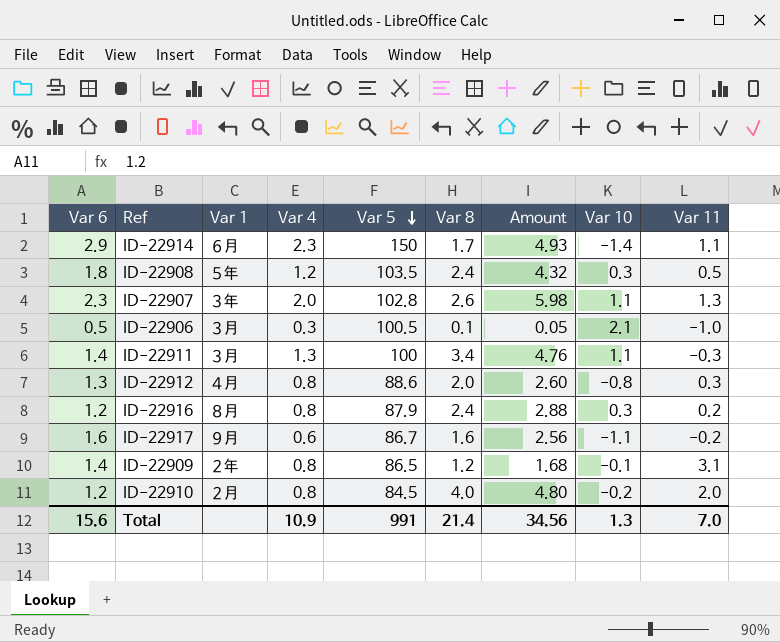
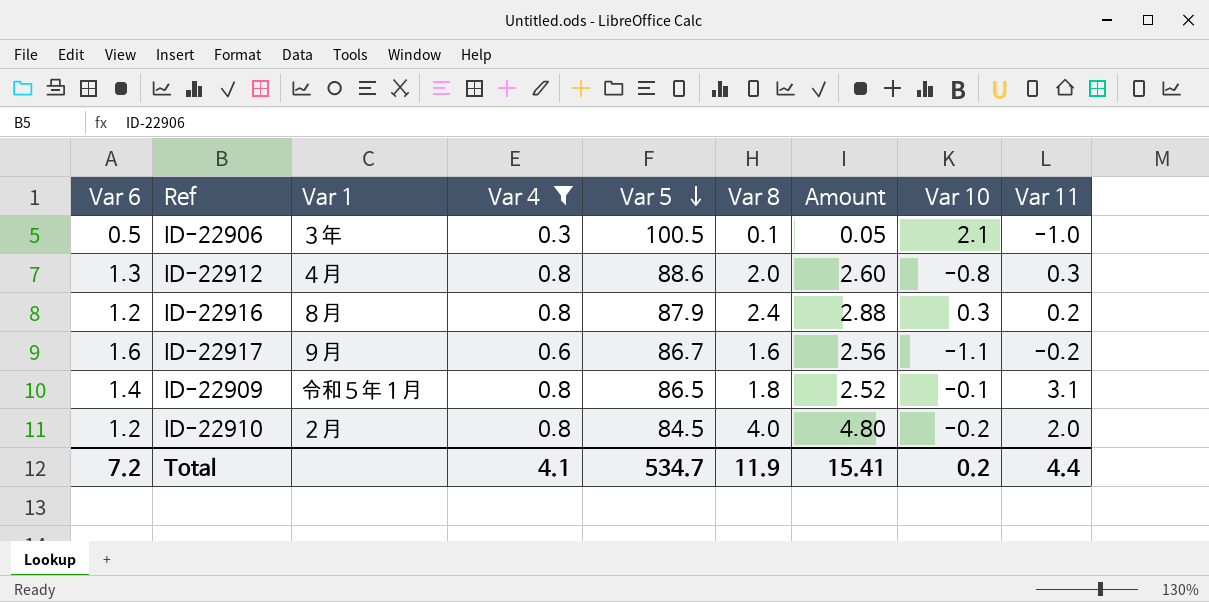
filter: none -> Var 4 <= 0.8
ID-22906 | Var 1: ３月 -> ３年
ID-22909 | Var 1: ２年 -> 令和５年１月
ID-22909 | Var 8: 1.2 -> 1.8
ID-22909 | Amount: 1.68 -> 2.52
Total | Var 6: 15.6 -> 7.2
Total | Var 4: 10.9 -> 4.1
Total | Var 5: 991 -> 534.7
Total | Var 8: 21.4 -> 11.9
Total | Amount: 34.56 -> 15.41
Total | Var 10: 1.3 -> 0.2
Total | Var 11: 7.0 -> 4.4

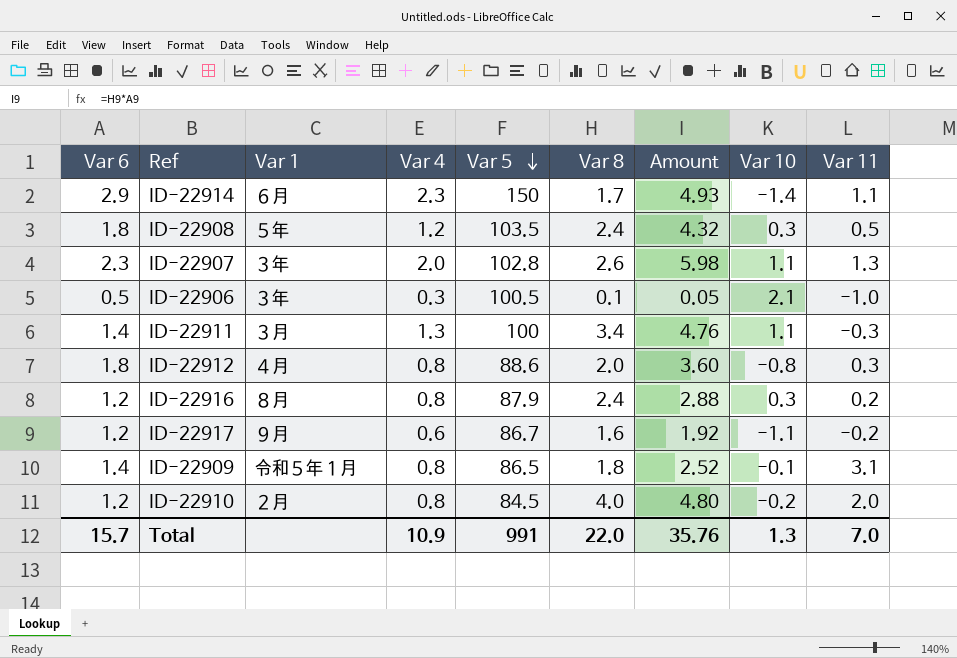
filter: Var 4 <= 0.8 -> none
ID-22912 | Var 6: 1.3 -> 1.8
ID-22912 | Amount: 2.60 -> 3.60
ID-22917 | Var 6: 1.6 -> 1.2
ID-22917 | Amount: 2.56 -> 1.92
Total | Var 6: 7.2 -> 15.7
Total | Var 4: 4.1 -> 10.9
Total | Var 5: 534.7 -> 991
Total | Var 8: 11.9 -> 22.0
Total | Amount: 15.41 -> 35.76
Total | Var 10: 0.2 -> 1.3
Total | Var 11: 4.4 -> 7.0

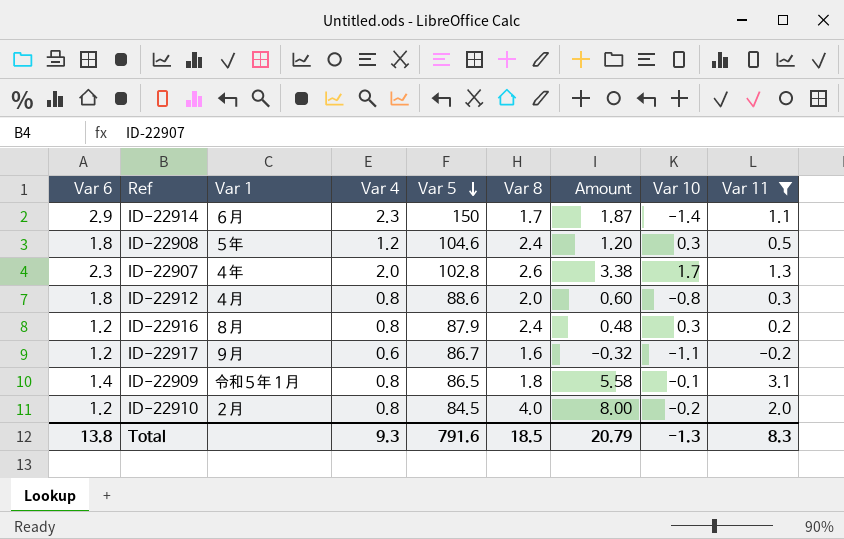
filter: none -> Var 11 >= -0.2
column Amount | formula: [Var 6] * [Var 8] -> [Var 8] * [Var 11]
ID-22908 | Var 5: 103.5 -> 104.6
ID-22907 | Var 1: ３年 -> ４年
ID-22907 | Var 10: 1.1 -> 1.7
Total | Var 6: 15.7 -> 13.8
Total | Var 4: 10.9 -> 9.3
Total | Var 5: 991 -> 791.6
Total | Var 8: 22.0 -> 18.5
Total | Amount: 35.76 -> 20.79
Total | Var 10: 1.3 -> -1.3
Total | Var 11: 7.0 -> 8.3

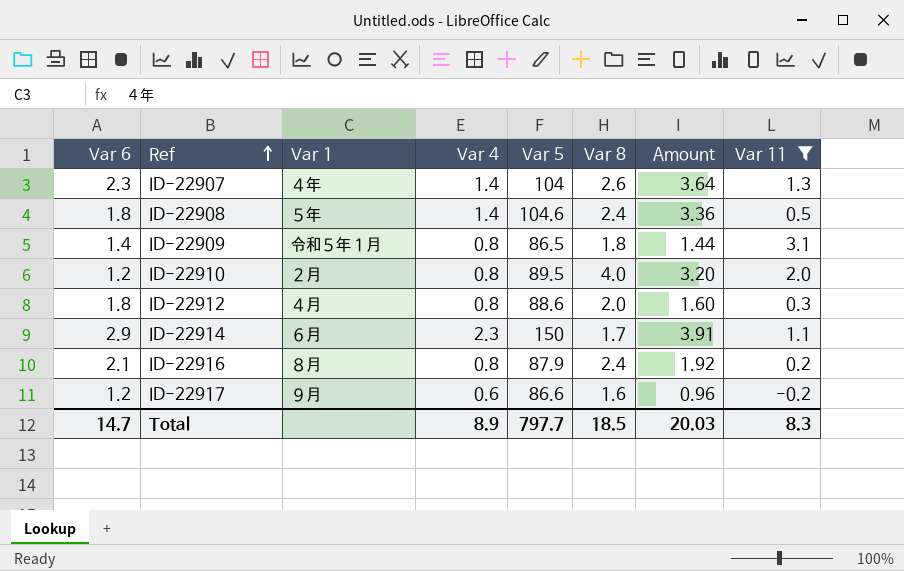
row order: Var 5 descending -> Ref ascending
column Var 10 | position: 8 -> none
column Amount | formula: [Var 8] * [Var 11] -> [Var 4] * [Var 8]
ID-22907 | Var 4: 2.0 -> 1.4
ID-22907 | Var 5: 102.8 -> 104
ID-22908 | Var 4: 1.2 -> 1.4
ID-22910 | Var 5: 84.5 -> 89.5
ID-22916 | Var 6: 1.2 -> 2.1
ID-22917 | Var 5: 86.7 -> 86.6
Total | Var 6: 13.8 -> 14.7
Total | Var 4: 9.3 -> 8.9
Total | Var 5: 791.6 -> 797.7
Total | Amount: 20.79 -> 20.03

